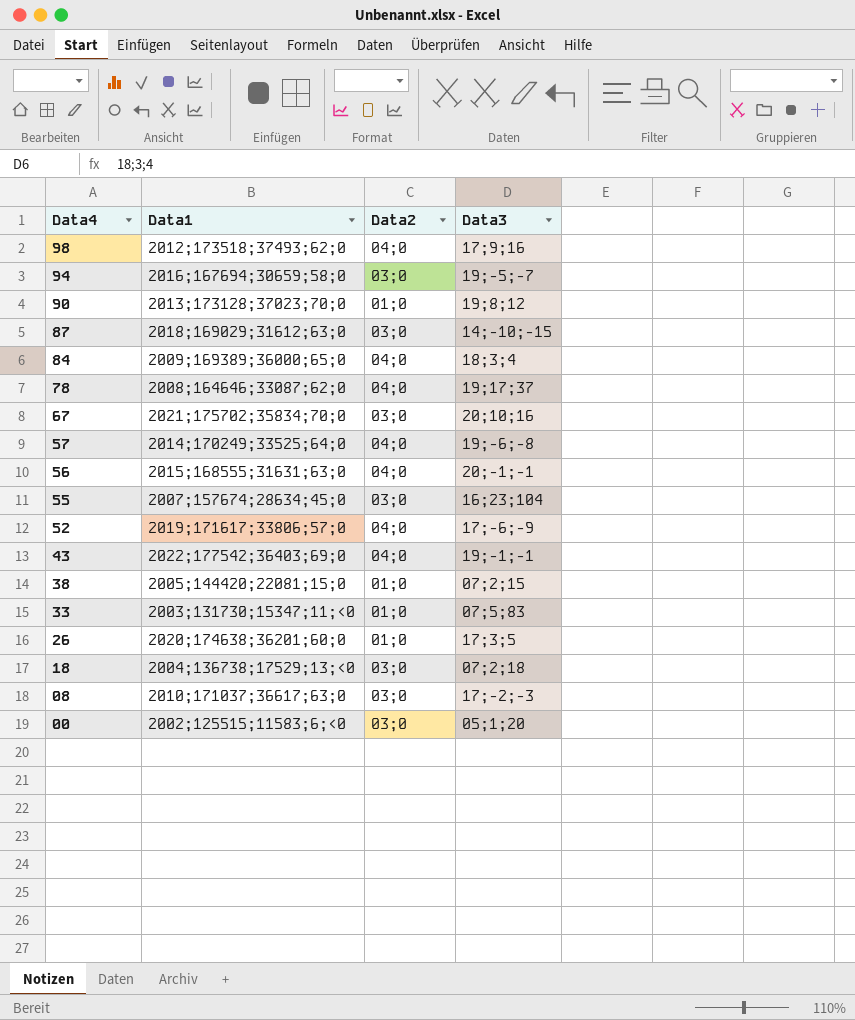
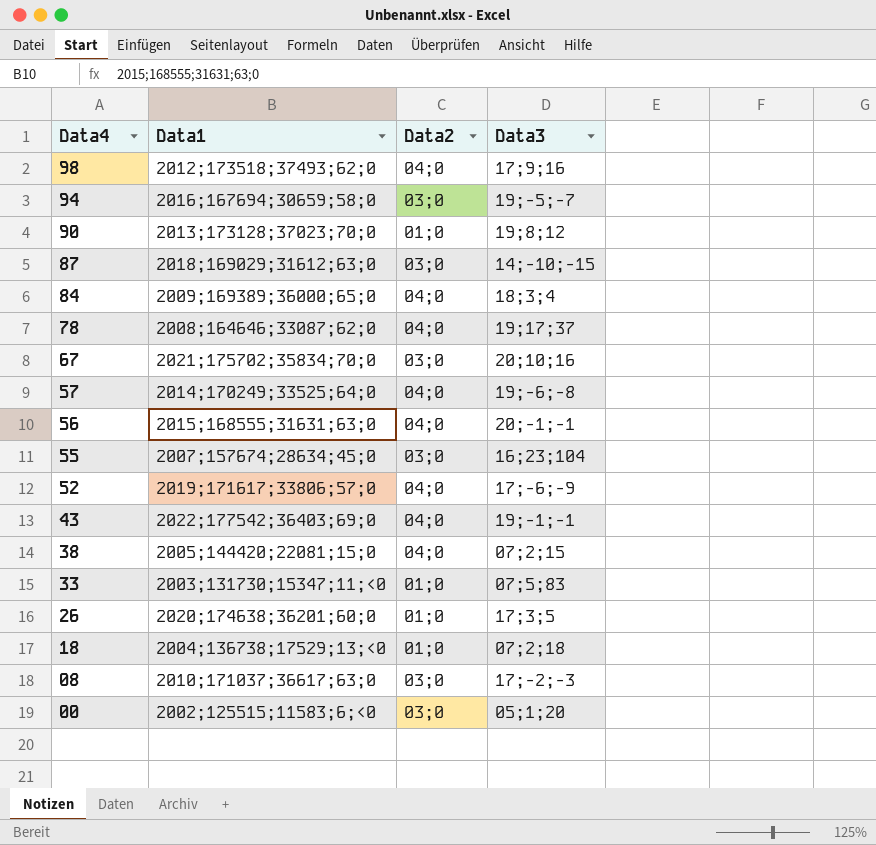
38 | Data2: 01;0 -> 04;0
18 | Data2: 03;0 -> 01;0

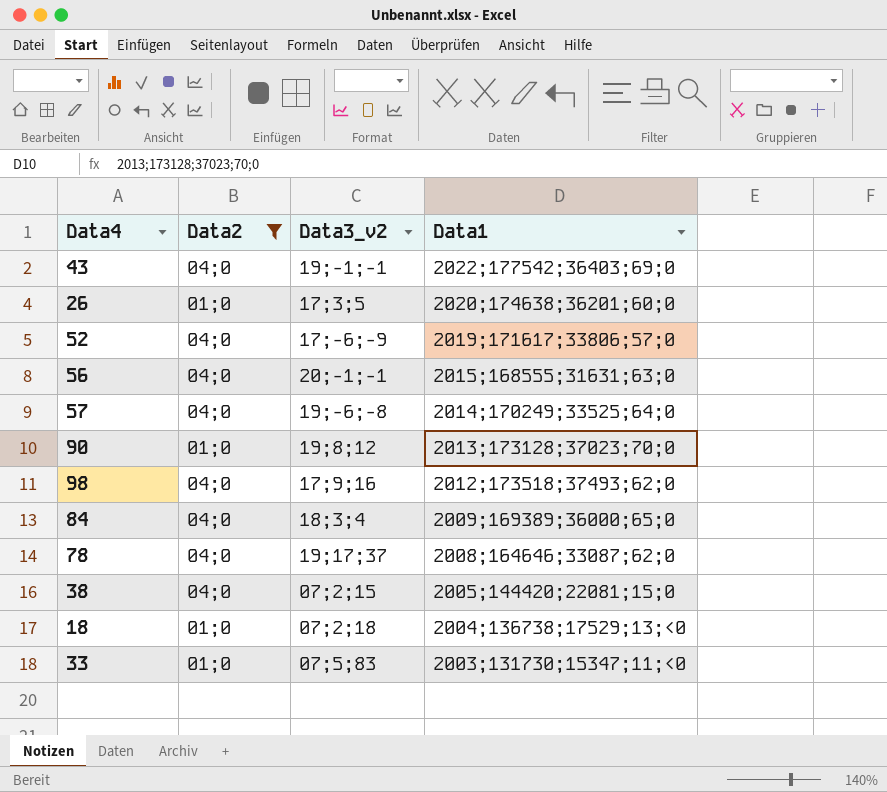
filter: none -> Data2 != 03;0
row order: Data4 descending -> Data1 descending
column name: Data3 -> Data3_v2
column Data1 | position: 2 -> 4

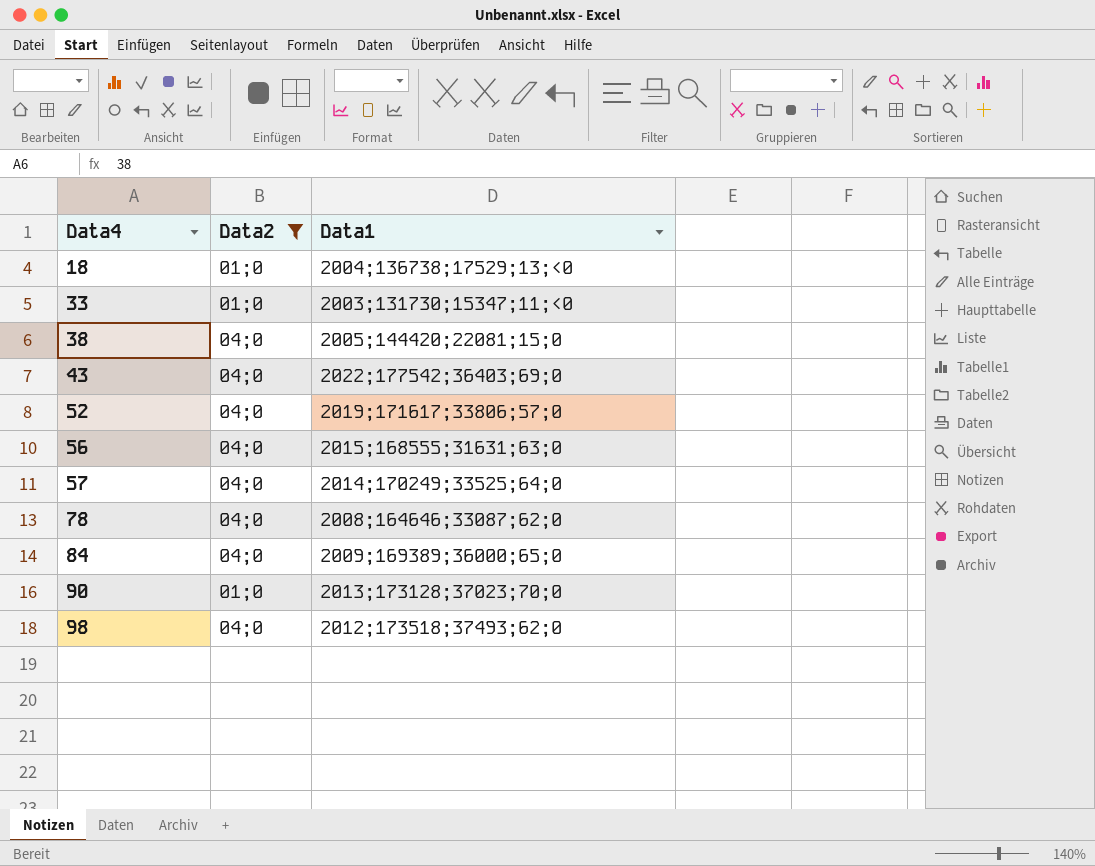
row order: Data1 descending -> Data4 ascending
column Data3_v2 | position: 3 -> none
row 26: 01;0 | 17;3;5 | 2020;174638;36201;60;0 -> none

